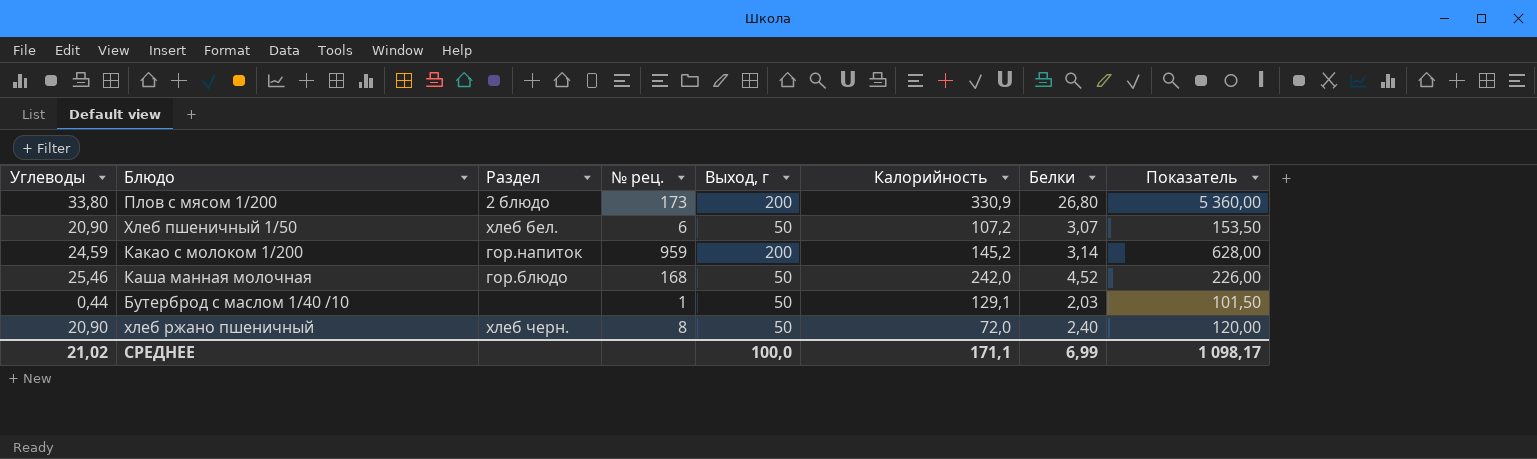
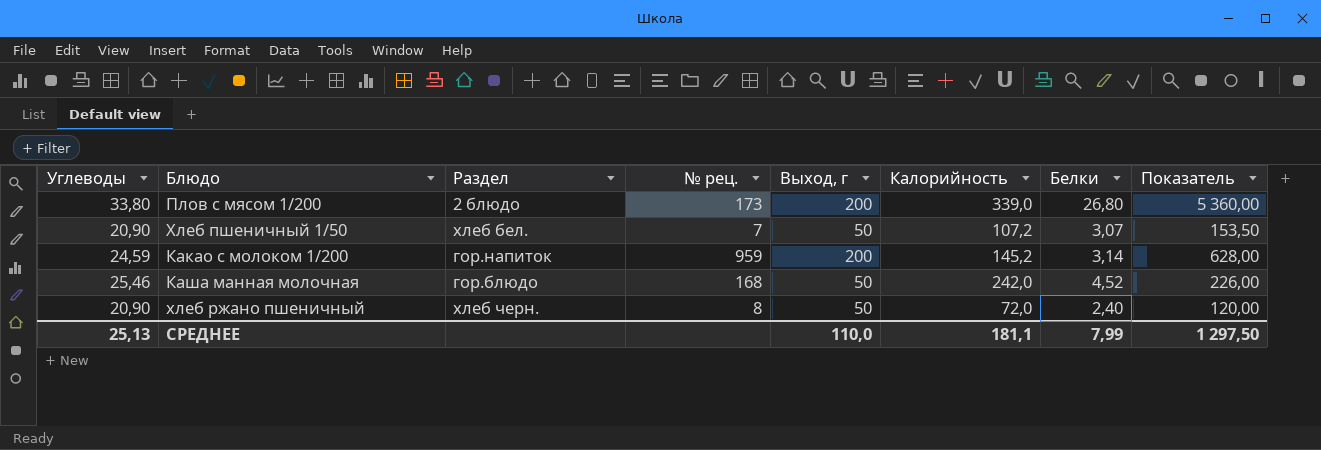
row Бутерброд с маслом 1/40 /10: 0,44 | none | 1 | 50 | 129,1 | 2,03 | 101,50 -> none
Плов с мясом 1/200 | Калорийность: 330,9 -> 339,0
Хлеб пшеничный 1/50 | № рец.: 6 -> 7
СРЕДНЕЕ | Углеводы: 21,02 -> 25,13
СРЕДНЕЕ | Выход, г: 100,0 -> 110,0
СРЕДНЕЕ | Калорийность: 171,1 -> 181,1
СРЕДНЕЕ | Белки: 6,99 -> 7,99
СРЕДНЕЕ | Показатель: 1 098,17 -> 1 297,50

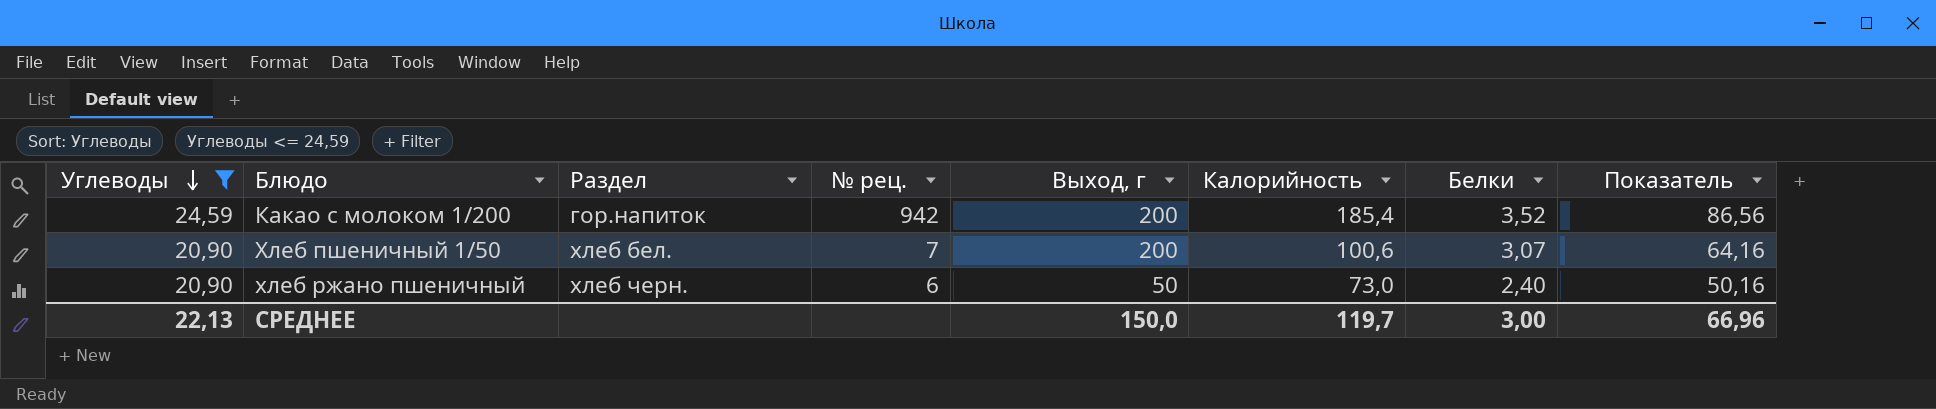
filter: none -> Углеводы <= 24,59
row order: none -> Углеводы descending
column Показатель | formula: [Выход, г] * [Белки] -> [Углеводы] * [Белки]
Какао с молоком 1/200 | № рец.: 959 -> 942
Какао с молоком 1/200 | Калорийность: 145,2 -> 185,4
Какао с молоком 1/200 | Белки: 3,14 -> 3,52
Хлеб пшеничный 1/50 | Выход, г: 50 -> 200
Хлеб пшеничный 1/50 | Калорийность: 107,2 -> 100,6
хлеб ржано пшеничный | № рец.: 8 -> 6
хлеб ржано пшеничный | Калорийность: 72,0 -> 73,0
СРЕДНЕЕ | Углеводы: 25,13 -> 22,13
СРЕДНЕЕ | Выход, г: 110,0 -> 150,0
СРЕДНЕЕ | Калорийность: 181,1 -> 119,7
СРЕДНЕЕ | Белки: 7,99 -> 3,00
СРЕДНЕЕ | Показатель: 1 297,50 -> 66,96

